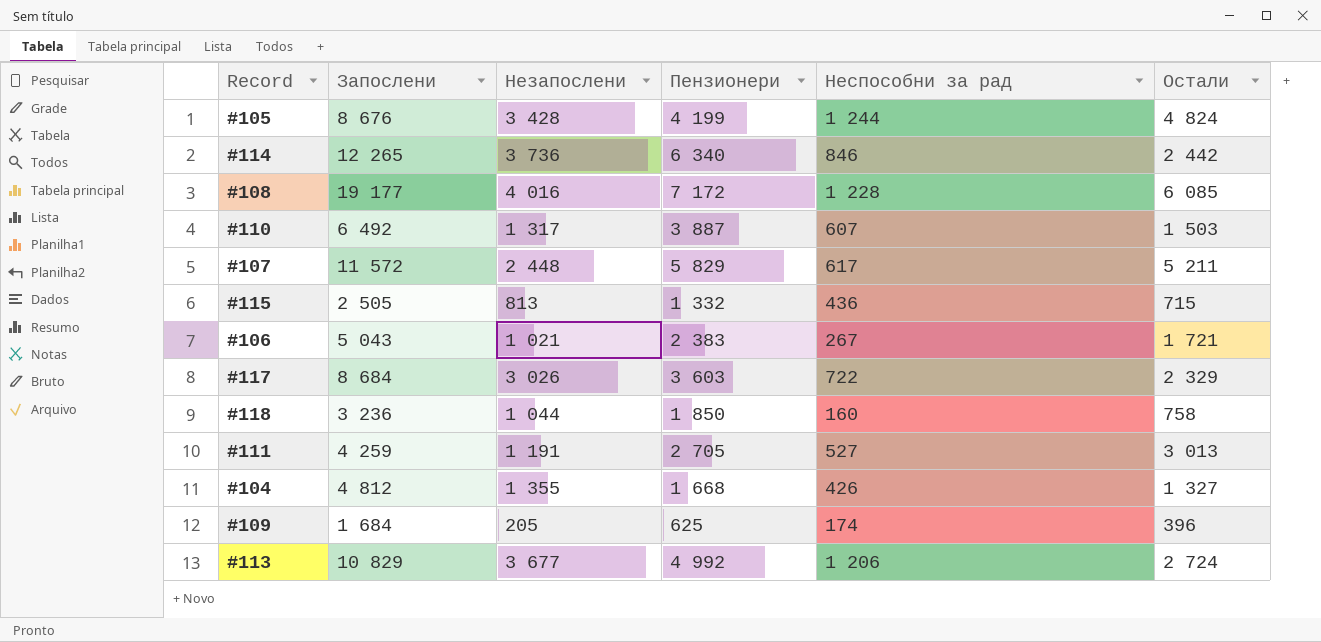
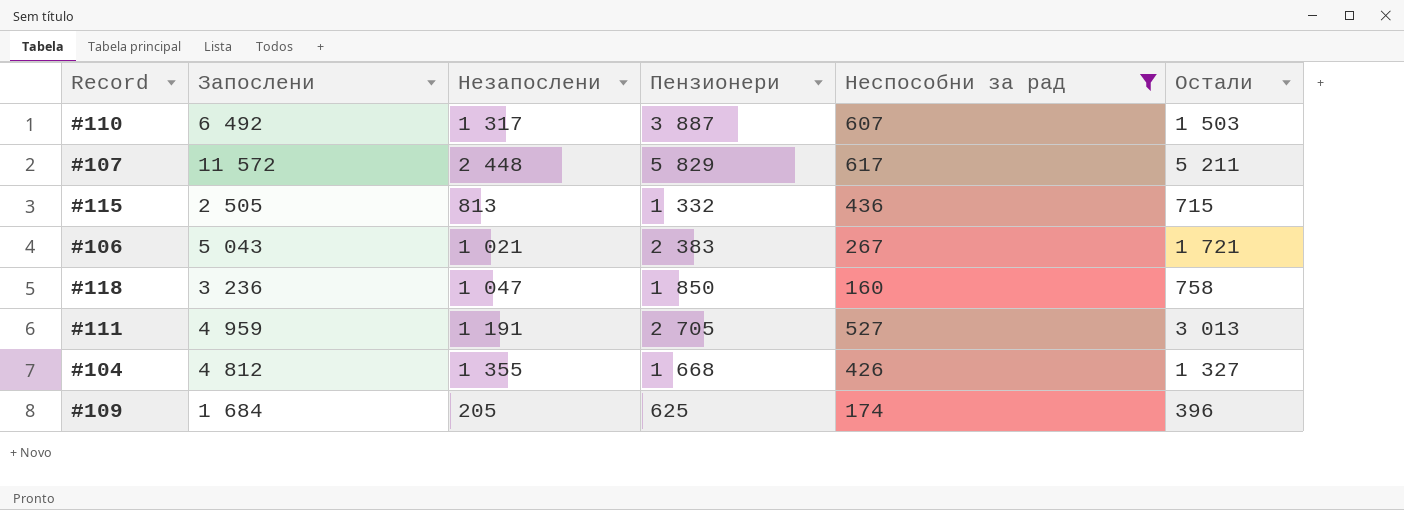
filter: none -> Неспособни за рад <= 617
#118 | Незапослени: 1 044 -> 1 047
#111 | Запослени: 4 259 -> 4 959

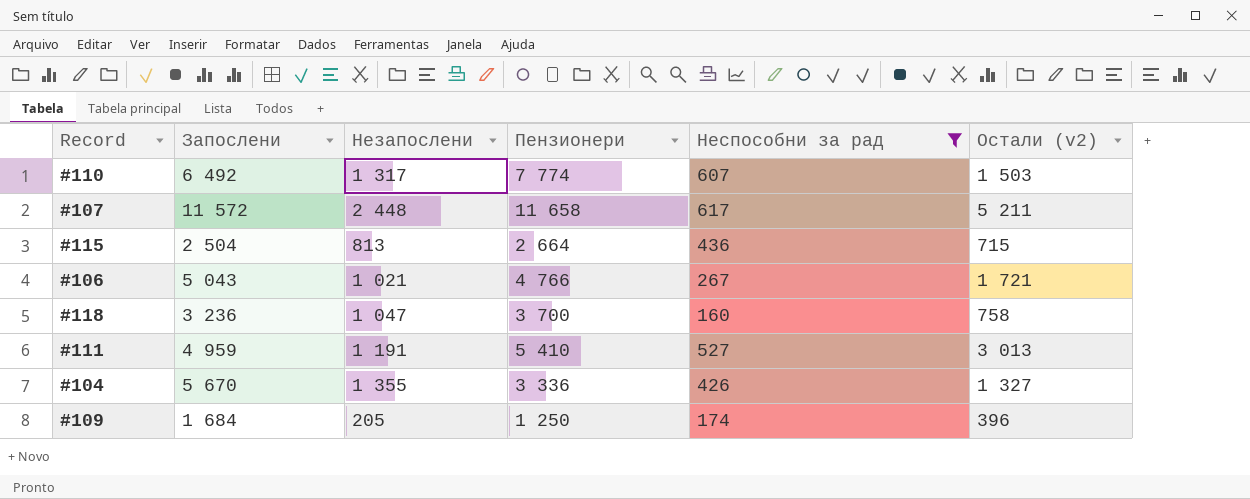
column name: Остали -> Остали (v2)
#110 | Пензионери: 3 887 -> 7 774
#107 | Пензионери: 5 829 -> 11 658
#115 | Запослени: 2 505 -> 2 504
#115 | Пензионери: 1 332 -> 2 664
#106 | Пензионери: 2 383 -> 4 766
#118 | Пензионери: 1 850 -> 3 700
#111 | Пензионери: 2 705 -> 5 410
#104 | Запослени: 4 812 -> 5 670
#104 | Пензионери: 1 668 -> 3 336
#109 | Пензионери: 625 -> 1 250

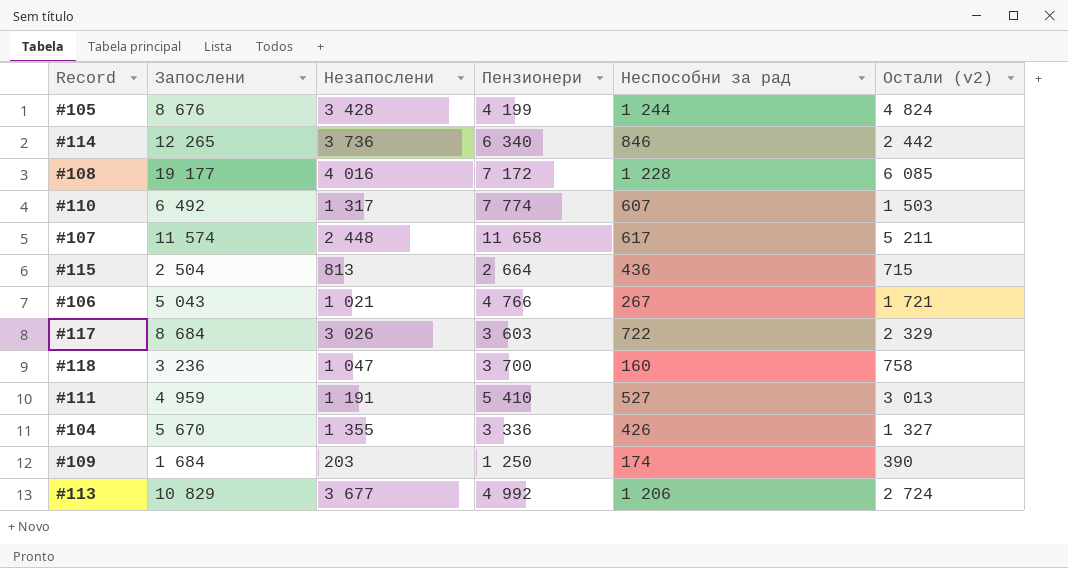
filter: Неспособни за рад <= 617 -> none
#107 | Запослени: 11 572 -> 11 574
#109 | Незапослени: 205 -> 203
#109 | Остали (v2): 396 -> 390

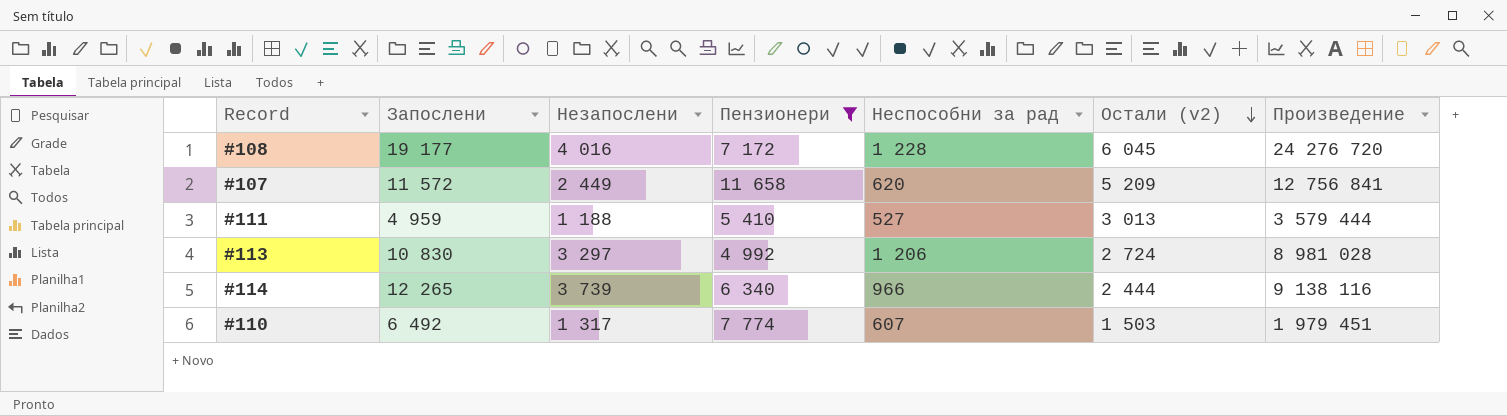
filter: none -> Пензионери >= 4 992
row order: none -> Остали (v2) descending
column Произведение | formula: none -> [Незапослени] * [Остали (v2)]
#108 | Остали (v2): 6 085 -> 6 045
#107 | Запослени: 11 574 -> 11 572
#107 | Незапослени: 2 448 -> 2 449
#107 | Неспособни за рад: 617 -> 620
#107 | Остали (v2): 5 211 -> 5 209
#111 | Незапослени: 1 191 -> 1 188
#113 | Запослени: 10 829 -> 10 830
#113 | Незапослени: 3 677 -> 3 297
#114 | Незапослени: 3 736 -> 3 739
#114 | Неспособни за рад: 846 -> 966
#114 | Остали (v2): 2 442 -> 2 444

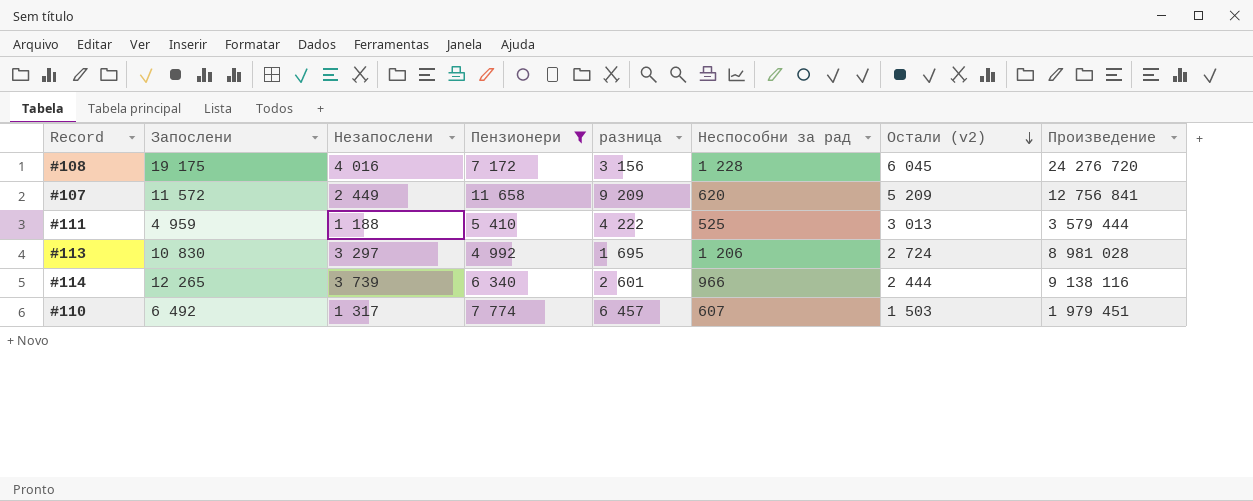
column разница | formula: none -> [Пензионери] - [Незапослени]
#108 | Запослени: 19 177 -> 19 175
#111 | Неспособни за рад: 527 -> 525

